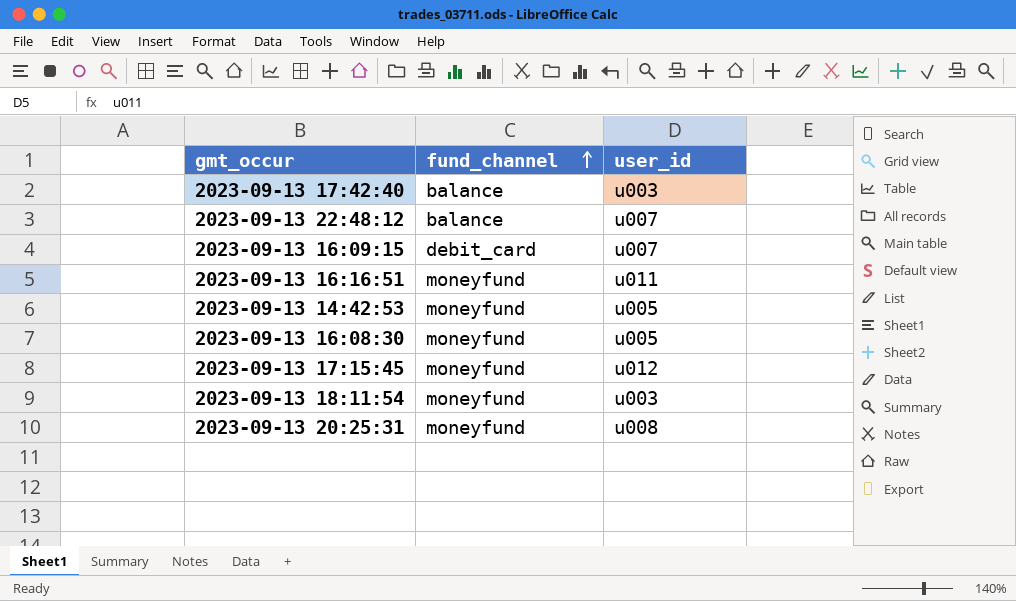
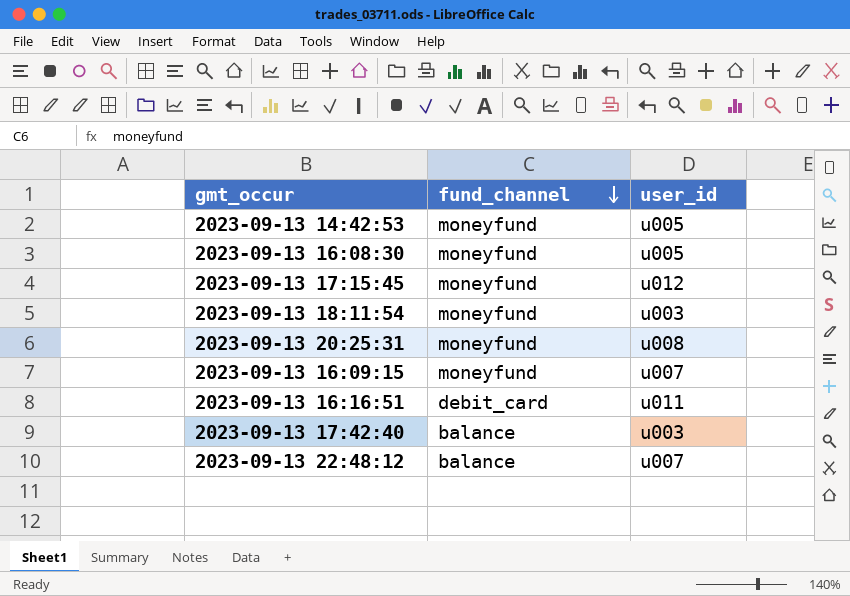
row order: fund_channel ascending -> fund_channel descending
2023-09-13 16:09:15 | fund_channel: debit_card -> moneyfund
2023-09-13 16:16:51 | fund_channel: moneyfund -> debit_card

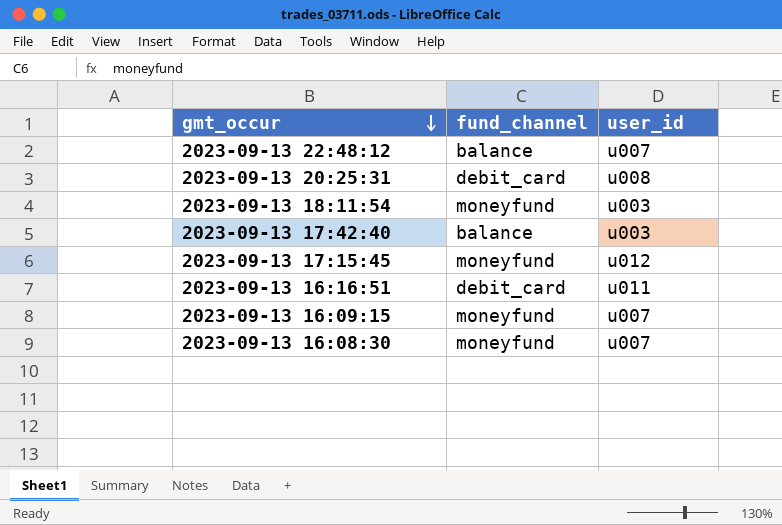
row order: fund_channel descending -> gmt_occur descending
row 2023-09-13 14:42:53: moneyfund | u005 -> none
2023-09-13 20:25:31 | fund_channel: moneyfund -> debit_card
2023-09-13 16:08:30 | user_id: u005 -> u007

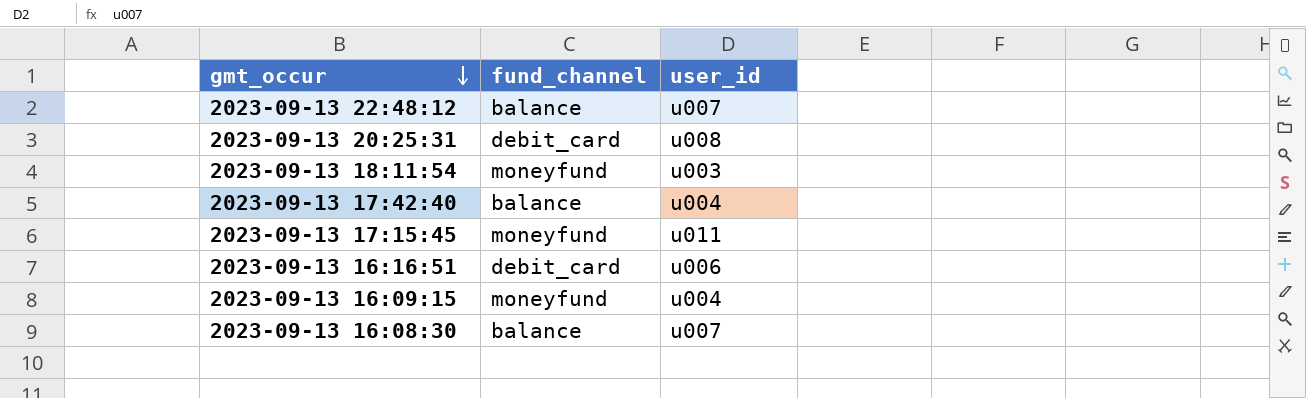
2023-09-13 17:42:40 | user_id: u003 -> u004
2023-09-13 17:15:45 | user_id: u012 -> u011
2023-09-13 16:16:51 | user_id: u011 -> u006
2023-09-13 16:09:15 | user_id: u007 -> u004
2023-09-13 16:08:30 | fund_channel: moneyfund -> balance

